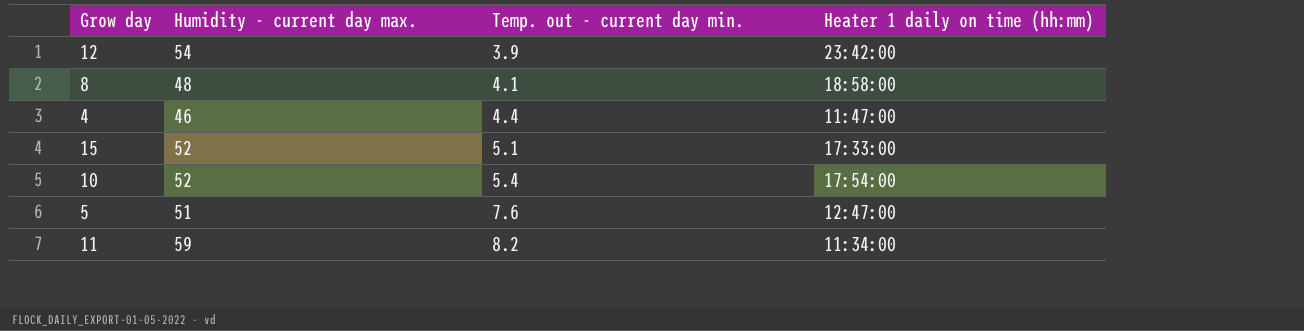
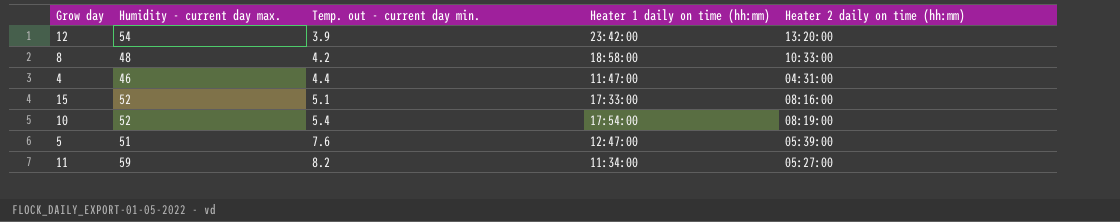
column Heater 2 daily on time (hh:mm) | position: none -> 5
8 | Temp. out - current day min.: 4.1 -> 4.2

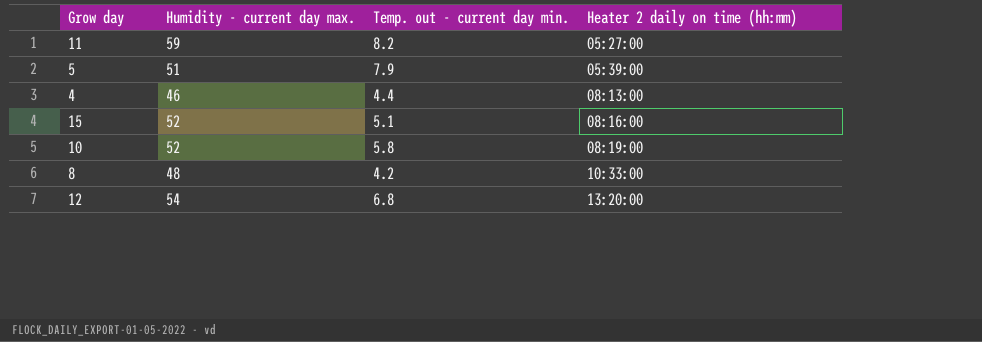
row order: Temp. out - current day min. ascending -> Heater 2 daily on time (hh:mm) ascending
column Heater 1 daily on time (hh:mm) | position: 4 -> none
5 | Temp. out - current day min.: 7.6 -> 7.9
4 | Heater 2 daily on time (hh:mm): 04:31:00 -> 08:13:00
10 | Temp. out - current day min.: 5.4 -> 5.8
12 | Temp. out - current day min.: 3.9 -> 6.8

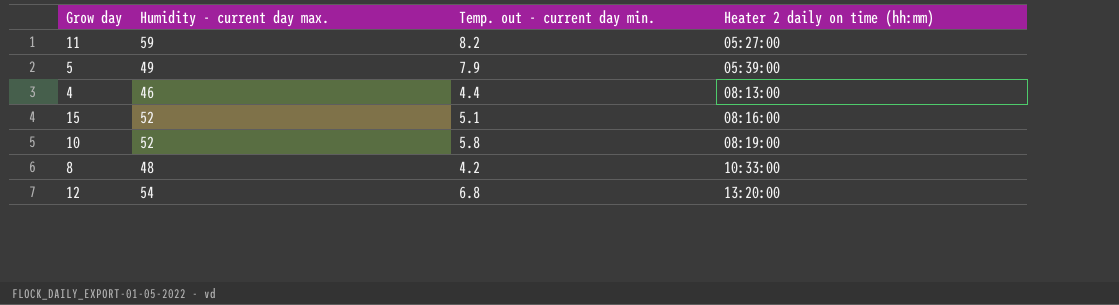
5 | Humidity - current day max.: 51 -> 49

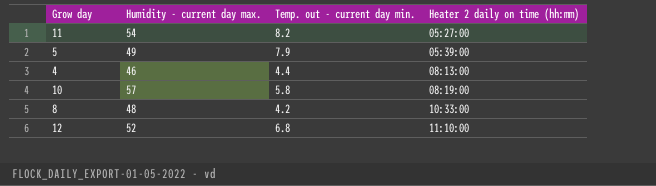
row 15: 52 | 5.1 | 08:16:00 -> none
11 | Humidity - current day max.: 59 -> 54
10 | Humidity - current day max.: 52 -> 57
12 | Humidity - current day max.: 54 -> 52
12 | Heater 2 daily on time (hh:mm): 13:20:00 -> 11:10:00

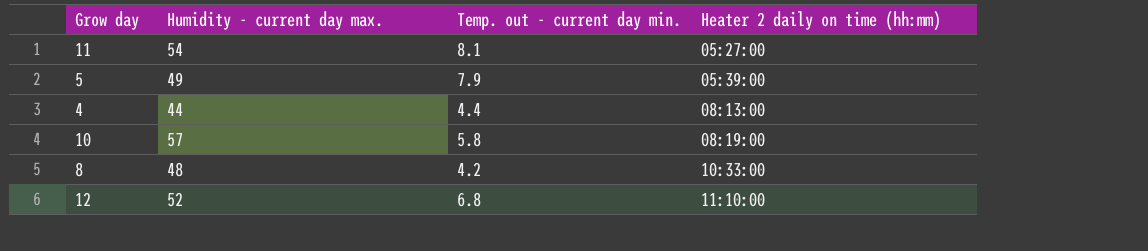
11 | Temp. out - current day min.: 8.2 -> 8.1
4 | Humidity - current day max.: 46 -> 44

